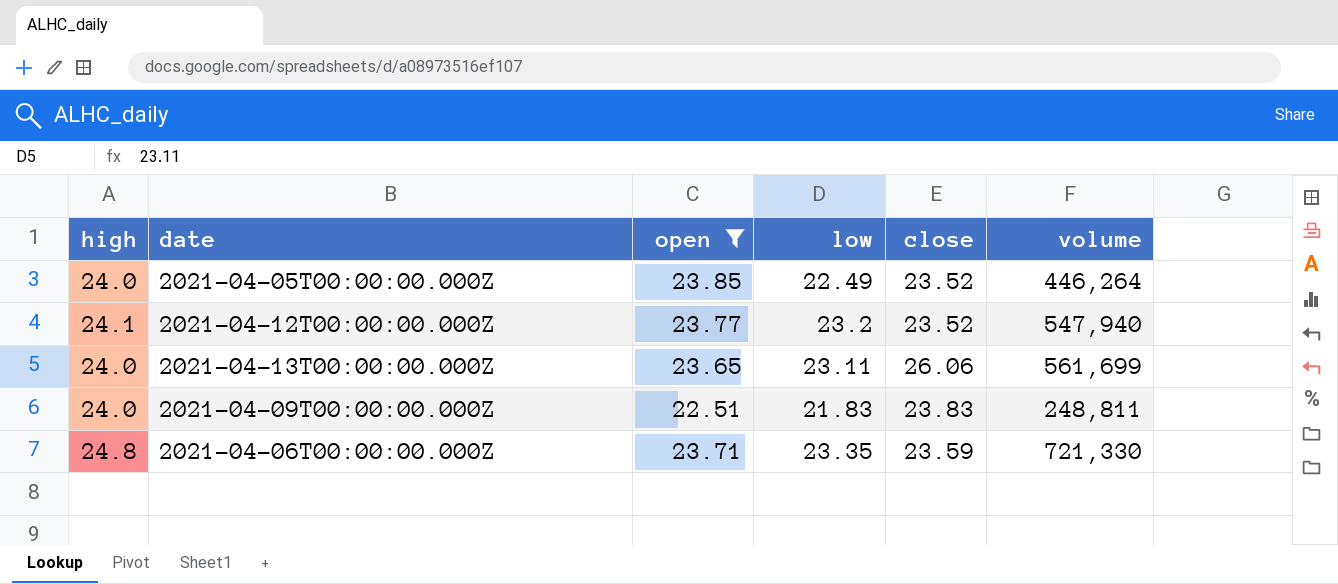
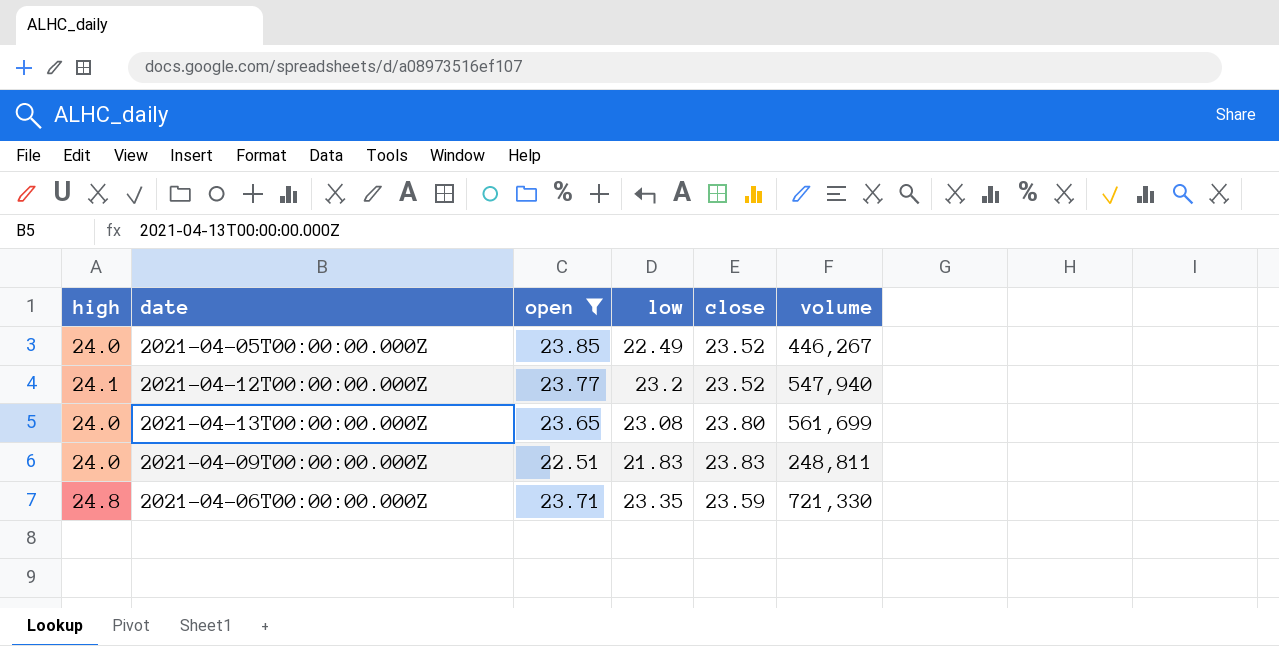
2021-04-05T00:00:00.000Z | volume: 446,264 -> 446,267
2021-04-13T00:00:00.000Z | low: 23.11 -> 23.08
2021-04-13T00:00:00.000Z | close: 26.06 -> 23.80

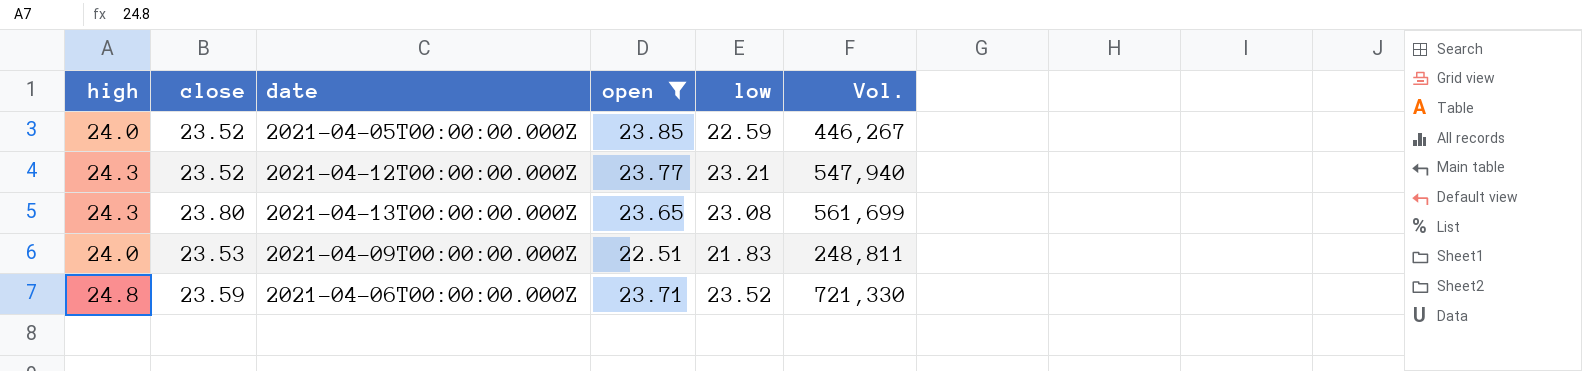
column close | position: 5 -> 2
column name: volume -> Vol.
2021-04-05T00:00:00.000Z | low: 22.49 -> 22.59
2021-04-12T00:00:00.000Z | high: 24.1 -> 24.3
2021-04-12T00:00:00.000Z | low: 23.2 -> 23.21
2021-04-13T00:00:00.000Z | high: 24.0 -> 24.3
2021-04-09T00:00:00.000Z | close: 23.83 -> 23.53
2021-04-06T00:00:00.000Z | low: 23.35 -> 23.52

